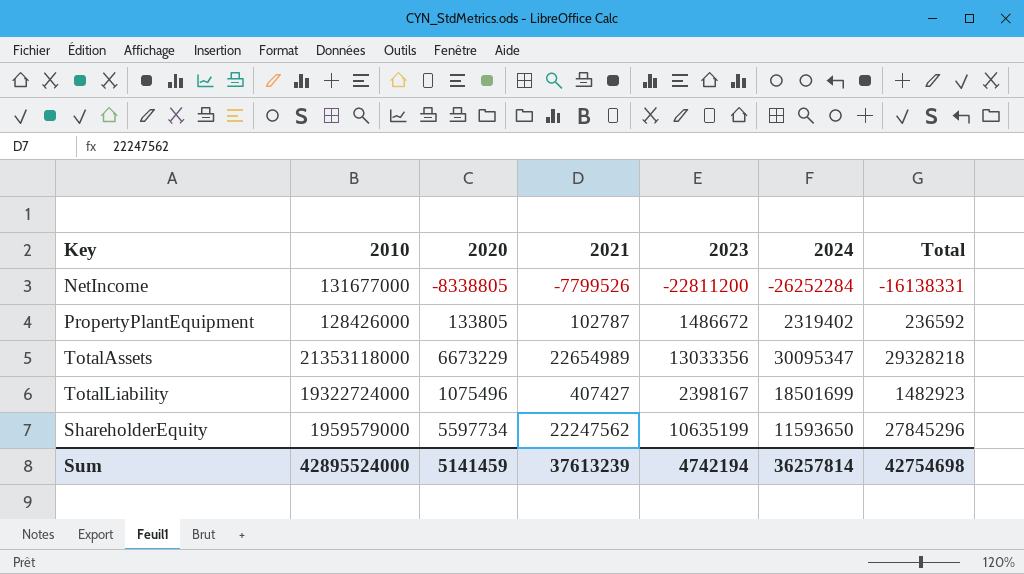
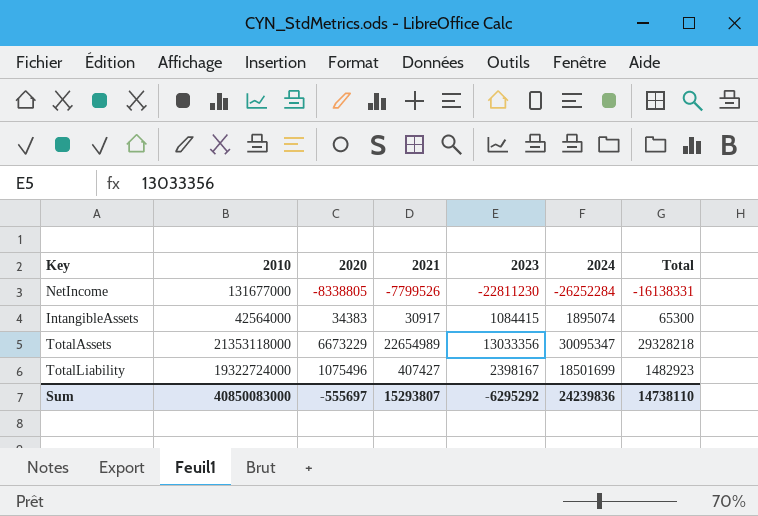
row PropertyPlantEquipment: 128426000 | 133805 | 102787 | 1486672 | 2319402 | 236592 -> none
row ShareholderEquity: 1959579000 | 5597734 | 22247562 | 10635199 | 11593650 | 27845296 -> none
NetIncome | 2023: -22811200 -> -22811230
row IntangibleAssets: none -> 42564000 | 34383 | 30917 | 1084415 | 1895074 | 65300
Sum | 2010: 42895524000 -> 40850083000
Sum | 2020: 5141459 -> -555697
Sum | 2021: 37613239 -> 15293807
Sum | 2023: 4742194 -> -6295292
Sum | 2024: 36257814 -> 24239836
Sum | Total: 42754698 -> 14738110

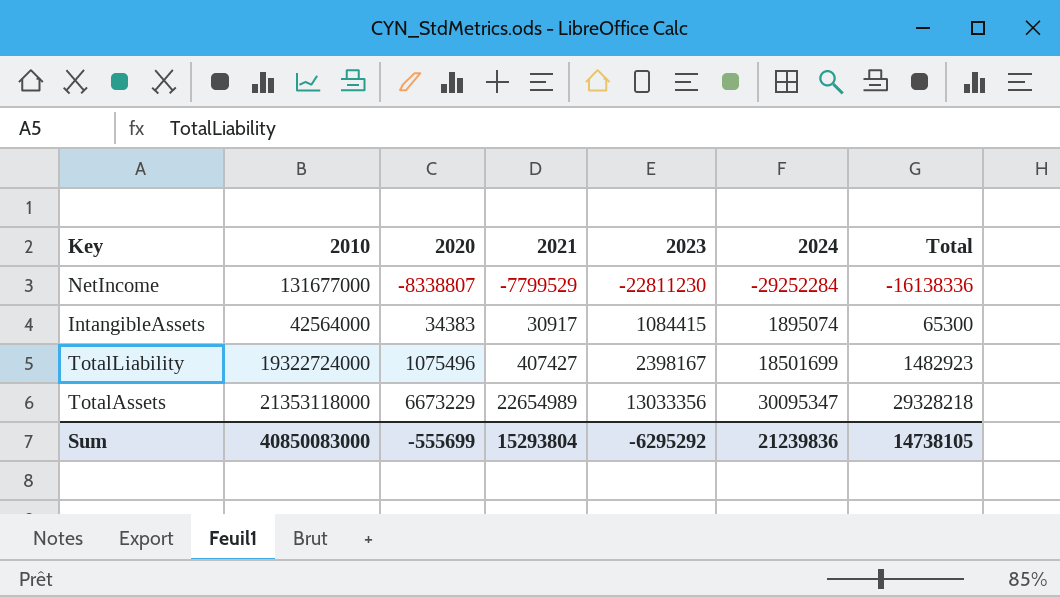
row order: none -> 2020 ascending
NetIncome | 2020: -8338805 -> -8338807
NetIncome | 2021: -7799526 -> -7799529
NetIncome | 2024: -26252284 -> -29252284
NetIncome | Total: -16138331 -> -16138336
Sum | 2020: -555697 -> -555699
Sum | 2021: 15293807 -> 15293804
Sum | 2024: 24239836 -> 21239836
Sum | Total: 14738110 -> 14738105

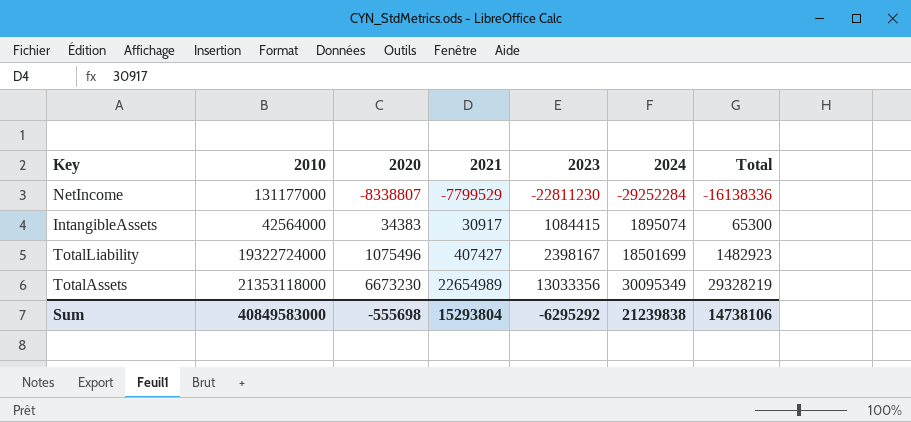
NetIncome | 2010: 131677000 -> 131177000
TotalAssets | 2020: 6673229 -> 6673230
TotalAssets | 2024: 30095347 -> 30095349
TotalAssets | Total: 29328218 -> 29328219
Sum | 2010: 40850083000 -> 40849583000
Sum | 2020: -555699 -> -555698
Sum | 2024: 21239836 -> 21239838
Sum | Total: 14738105 -> 14738106

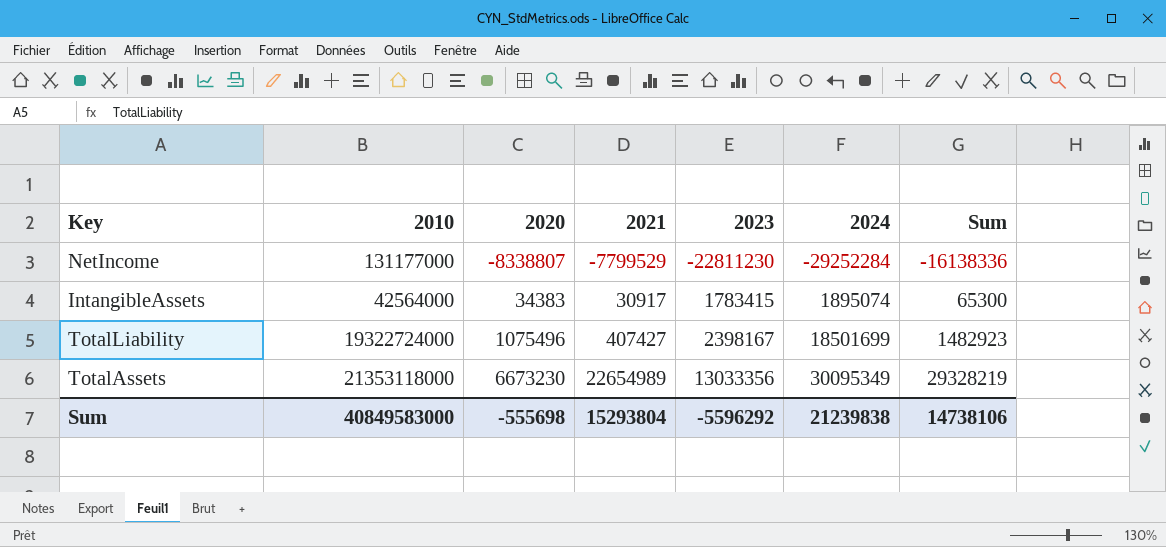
column name: Total -> Sum
IntangibleAssets | 2023: 1084415 -> 1783415
Sum | 2023: -6295292 -> -5596292

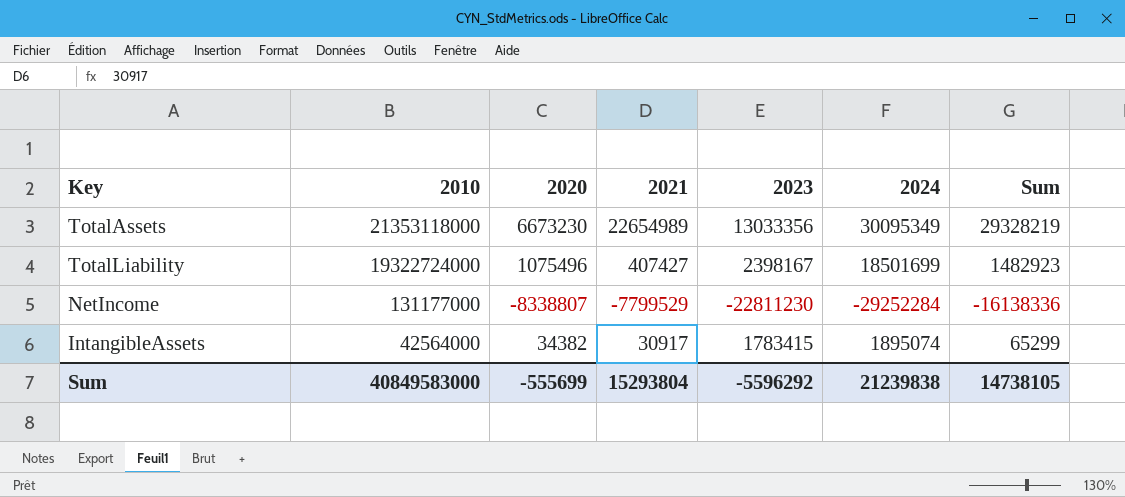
row order: 2020 ascending -> 2010 descending
IntangibleAssets | 2020: 34383 -> 34382
IntangibleAssets | Sum: 65300 -> 65299
Sum | 2020: -555698 -> -555699
Sum | Sum: 14738106 -> 14738105

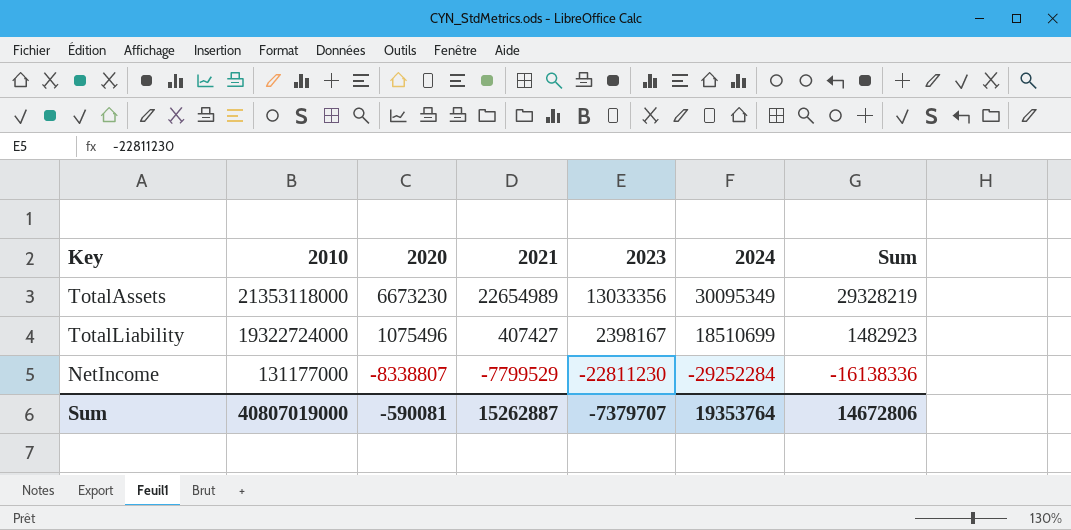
row IntangibleAssets: 42564000 | 34382 | 30917 | 1783415 | 1895074 | 65299 -> none
TotalLiability | 2024: 18501699 -> 18510699
Sum | 2010: 40849583000 -> 40807019000
Sum | 2020: -555699 -> -590081
Sum | 2021: 15293804 -> 15262887
Sum | 2023: -5596292 -> -7379707
Sum | 2024: 21239838 -> 19353764
Sum | Sum: 14738105 -> 14672806

